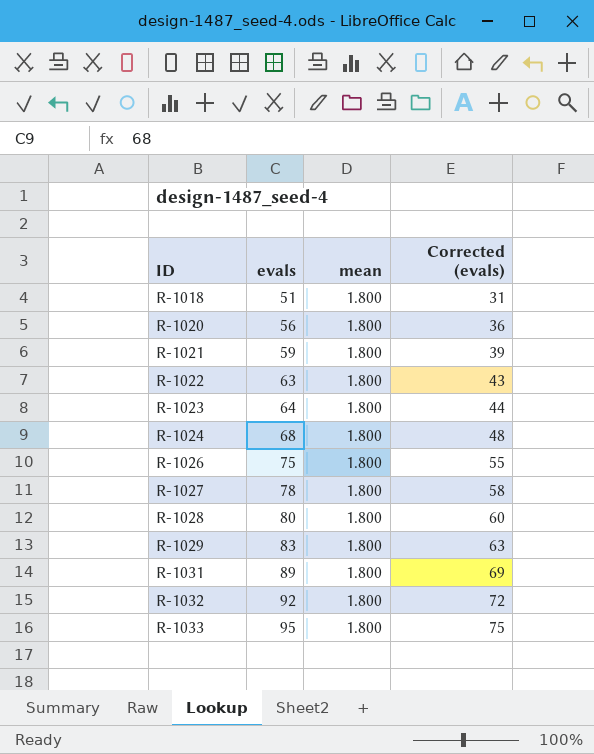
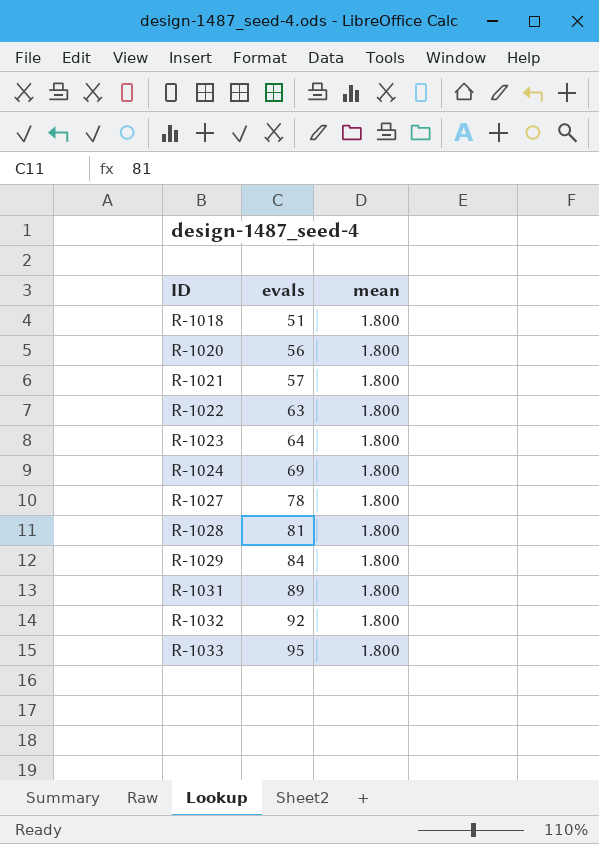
column Corrected (evals) | formula: [evals] - 20 -> none
row R-1026: 75 | 1.800 | 55 -> none
R-1021 | evals: 59 -> 57
R-1024 | evals: 68 -> 69
R-1028 | evals: 80 -> 81
R-1029 | evals: 83 -> 84

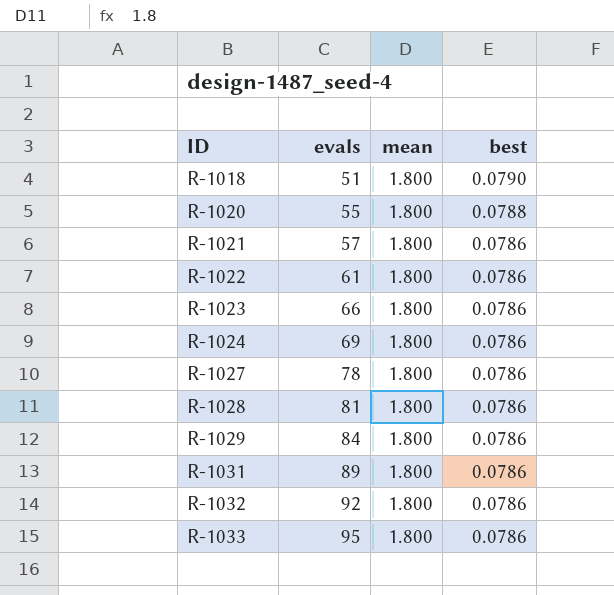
column best | position: none -> 4
R-1020 | evals: 56 -> 55
R-1022 | evals: 63 -> 61
R-1023 | evals: 64 -> 66

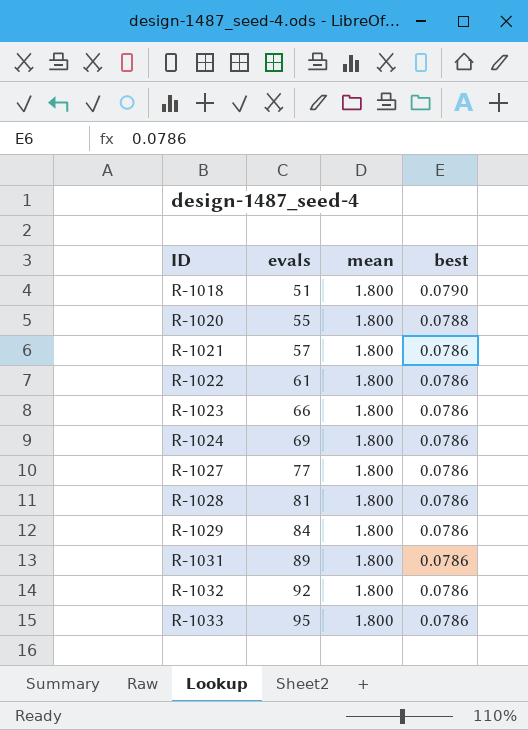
R-1027 | evals: 78 -> 77

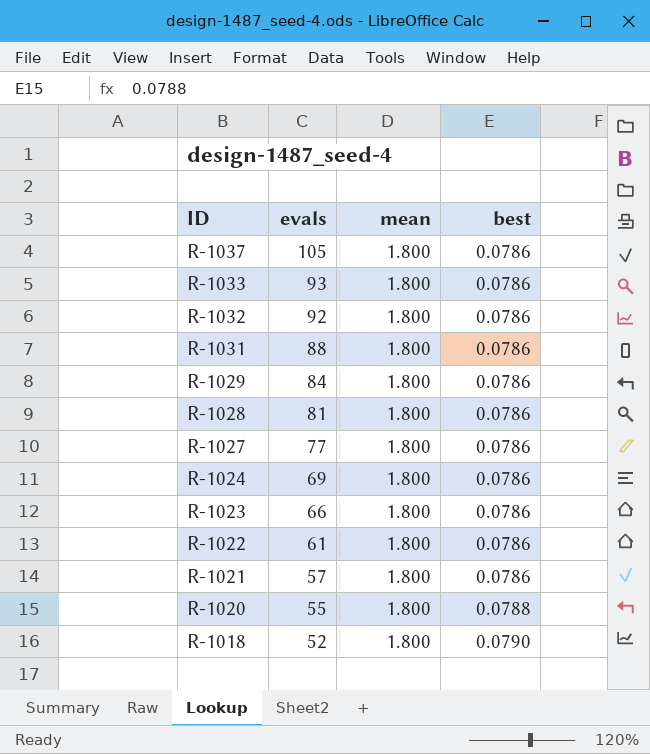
row order: ID ascending -> ID descending
row R-1037: none -> 105 | 1.800 | 0.0786
R-1033 | evals: 95 -> 93
R-1031 | evals: 89 -> 88
R-1018 | evals: 51 -> 52

